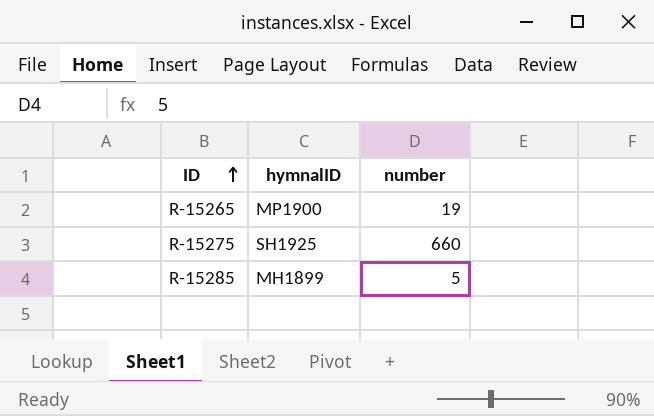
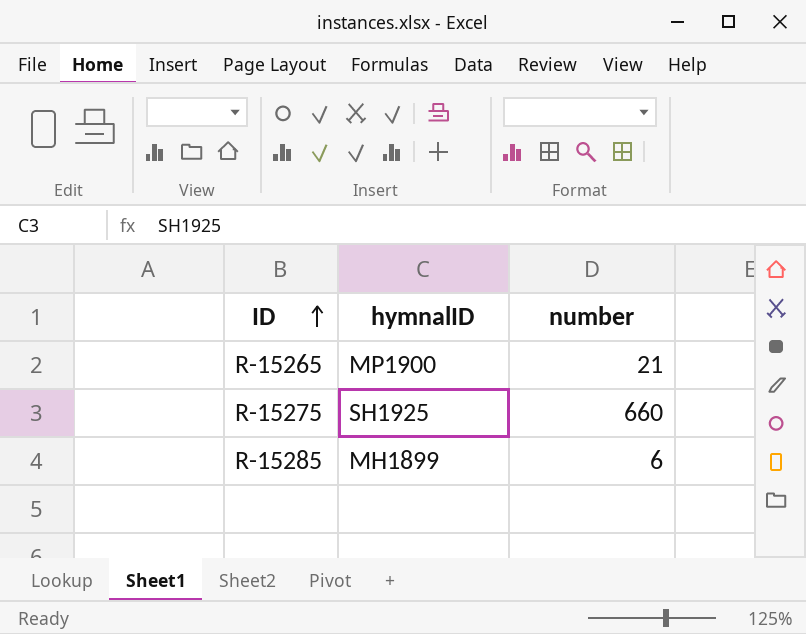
R-15265 | number: 19 -> 21
R-15285 | number: 5 -> 6

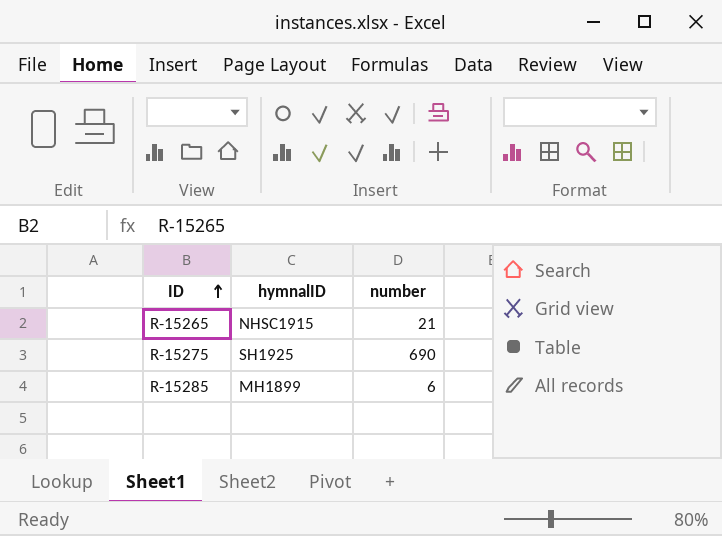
R-15265 | hymnalID: MP1900 -> NHSC1915
R-15275 | number: 660 -> 690

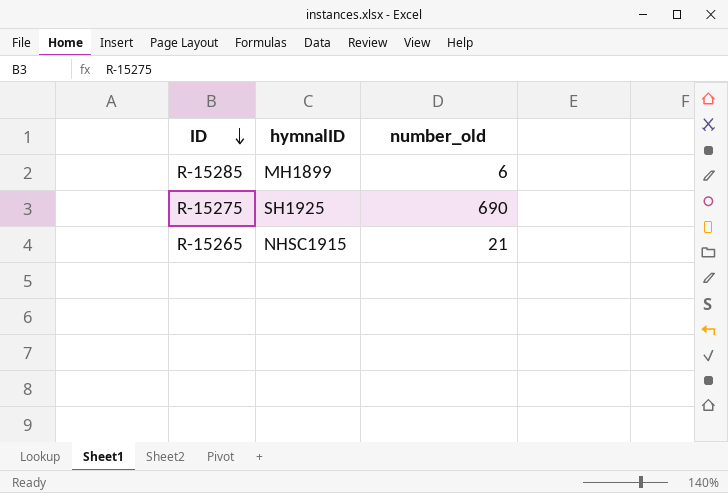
row order: ID ascending -> ID descending
column name: number -> number_old

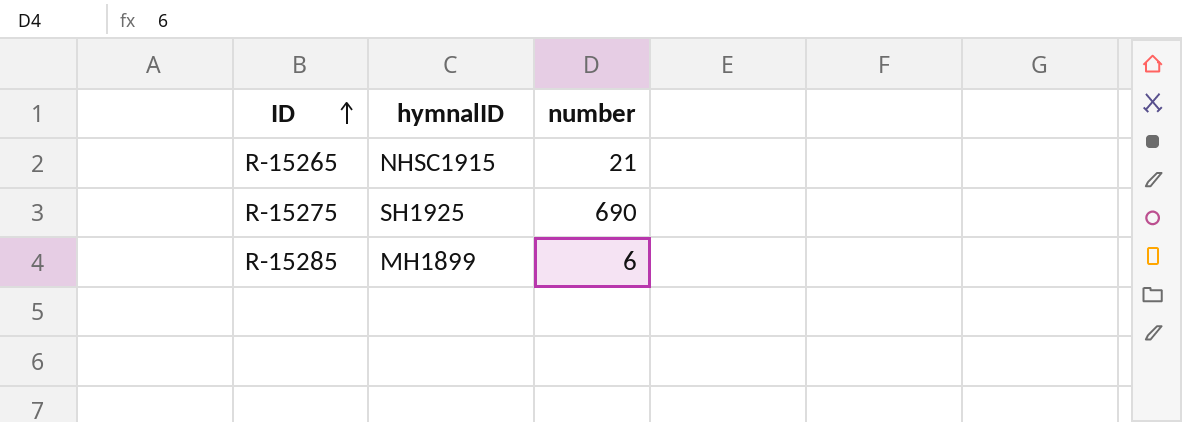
row order: ID descending -> ID ascending
column name: number_old -> number

